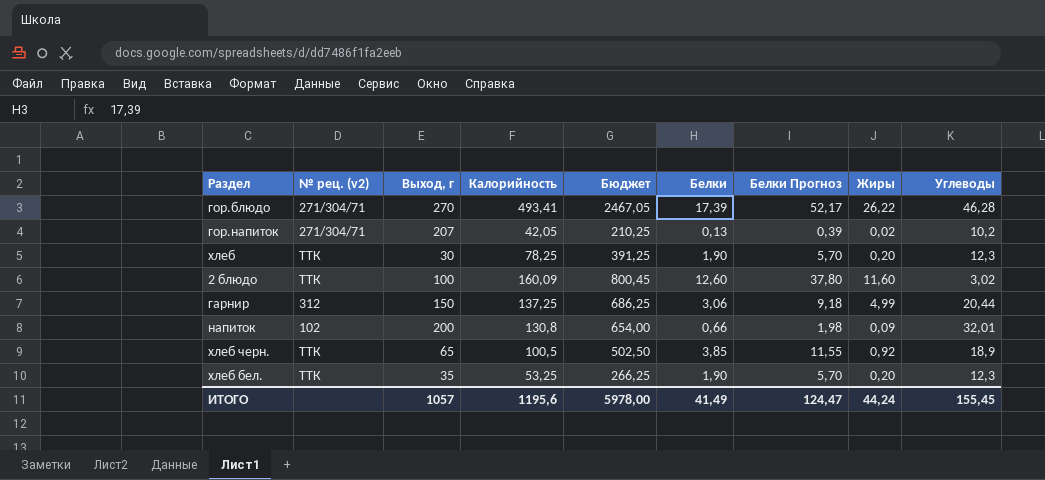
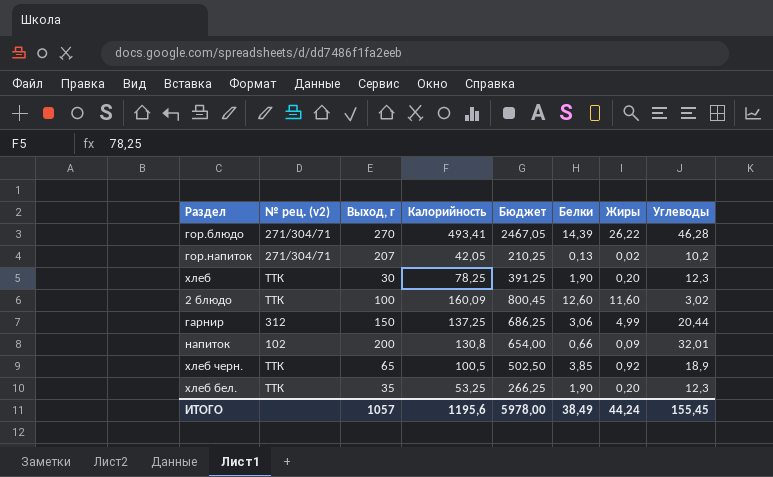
column Белки Прогноз | formula: [Белки] * 3 -> none
гор.блюдо | Белки: 17,39 -> 14,39
ИТОГО | Белки: 41,49 -> 38,49

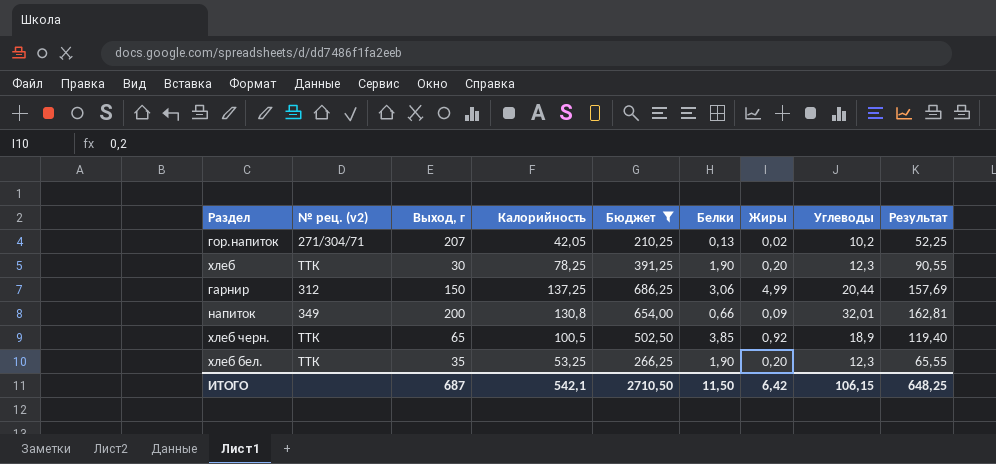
filter: none -> Бюджет <= 686,25
column Результат | formula: none -> [Калорийность] + [Углеводы]
напиток | № рец. (v2): 102 -> 349
ИТОГО | Выход, г: 1057 -> 687
ИТОГО | Калорийность: 1195,6 -> 542,1
ИТОГО | Бюджет: 5978,00 -> 2710,50
ИТОГО | Белки: 38,49 -> 11,50
ИТОГО | Жиры: 44,24 -> 6,42
ИТОГО | Углеводы: 155,45 -> 106,15

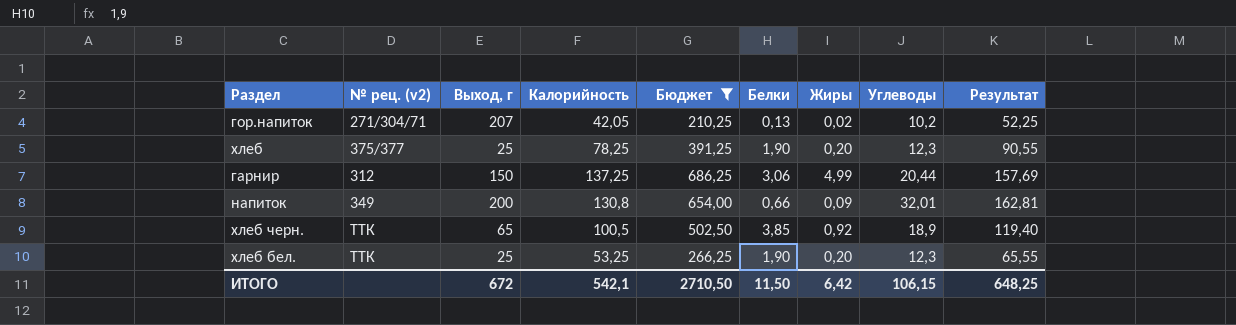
хлеб | № рец. (v2): ТТК -> 375/377
хлеб | Выход, г: 30 -> 25
хлеб бел. | Выход, г: 35 -> 25
ИТОГО | Выход, г: 687 -> 672

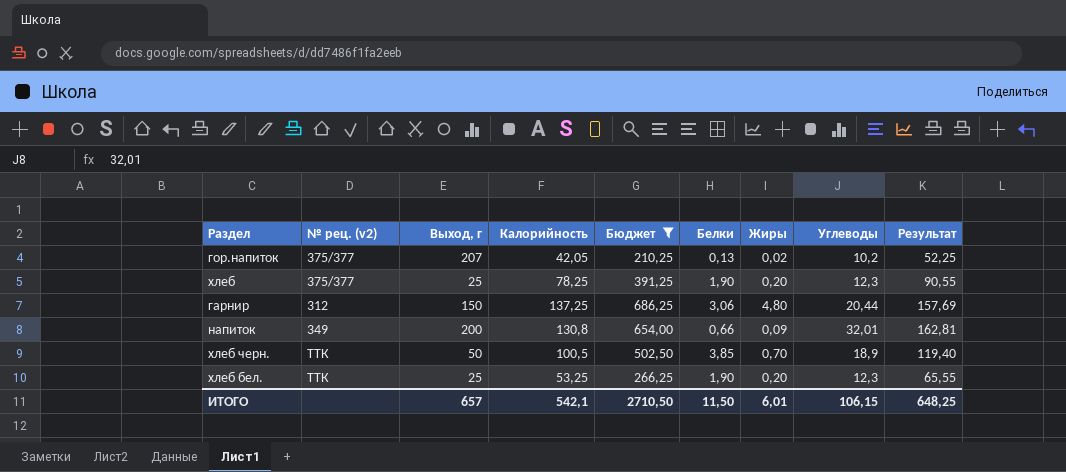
гор.напиток | № рец. (v2): 271/304/71 -> 375/377
гарнир | Жиры: 4,99 -> 4,80
хлеб черн. | Выход, г: 65 -> 50
хлеб черн. | Жиры: 0,92 -> 0,70
ИТОГО | Выход, г: 672 -> 657
ИТОГО | Жиры: 6,42 -> 6,01

